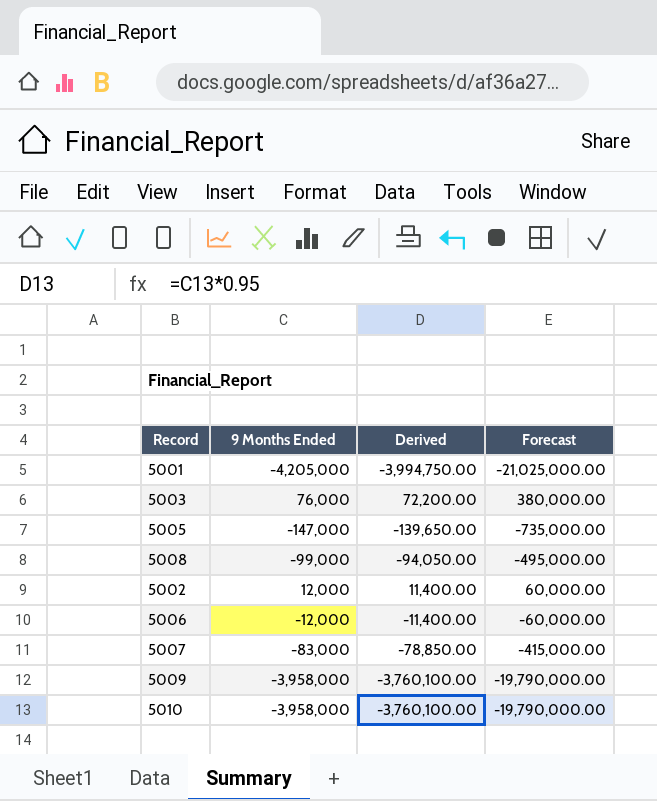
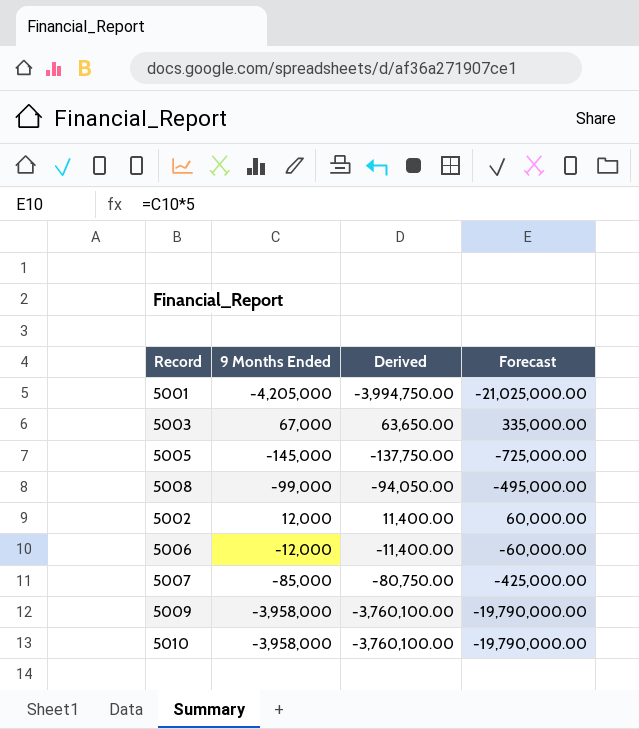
5003 | 9 Months Ended: 76,000 -> 67,000
5003 | Derived: 72,200.00 -> 63,650.00
5003 | Forecast: 380,000.00 -> 335,000.00
5005 | 9 Months Ended: -147,000 -> -145,000
5005 | Derived: -139,650.00 -> -137,750.00
5005 | Forecast: -735,000.00 -> -725,000.00
5007 | 9 Months Ended: -83,000 -> -85,000
5007 | Derived: -78,850.00 -> -80,750.00
5007 | Forecast: -415,000.00 -> -425,000.00

